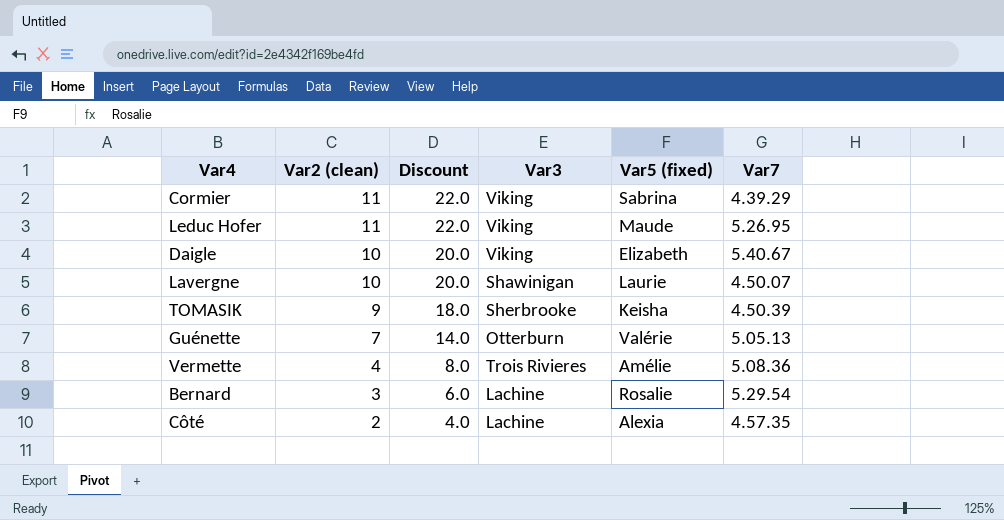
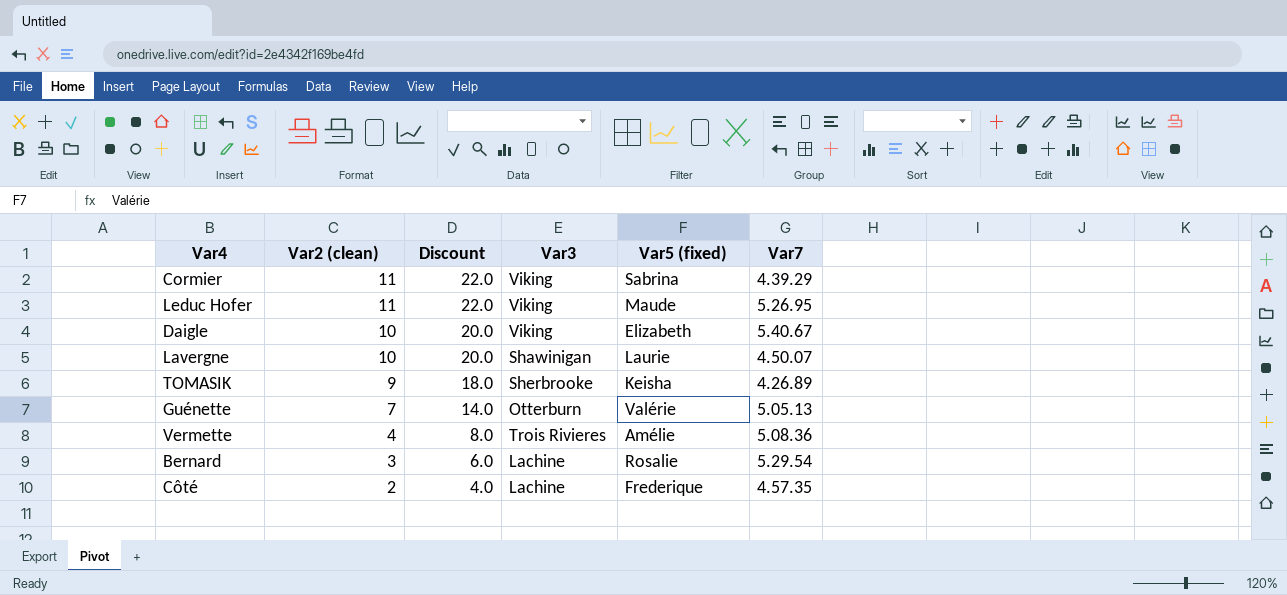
TOMASIK | Var7: 4.50.39 -> 4.26.89
Côté | Var5 (fixed): Alexia -> Frederique

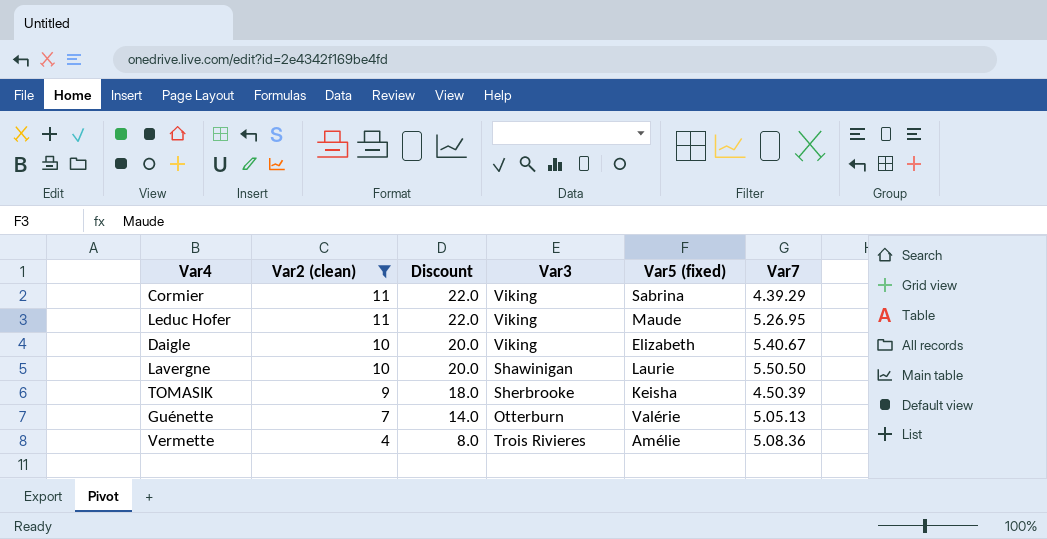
filter: none -> Var2 (clean) >= 4
Lavergne | Var7: 4.50.07 -> 5.50.50
TOMASIK | Var7: 4.26.89 -> 4.50.39

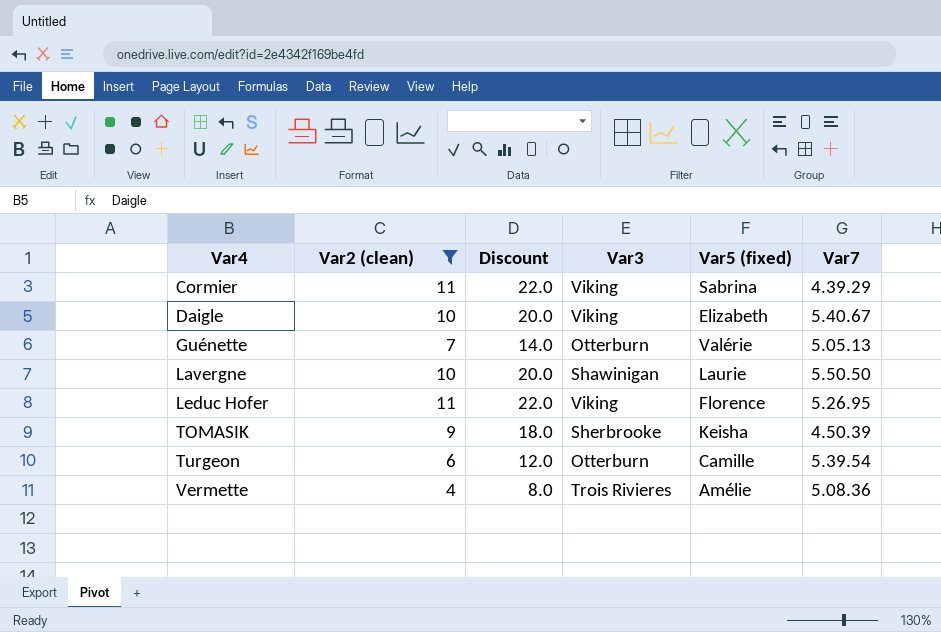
row order: Var2 (clean) descending -> Var4 ascending
Leduc Hofer | Var5 (fixed): Maude -> Florence
row Turgeon: none -> 6 | 12.0 | Otterburn | Camille | 5.39.54

